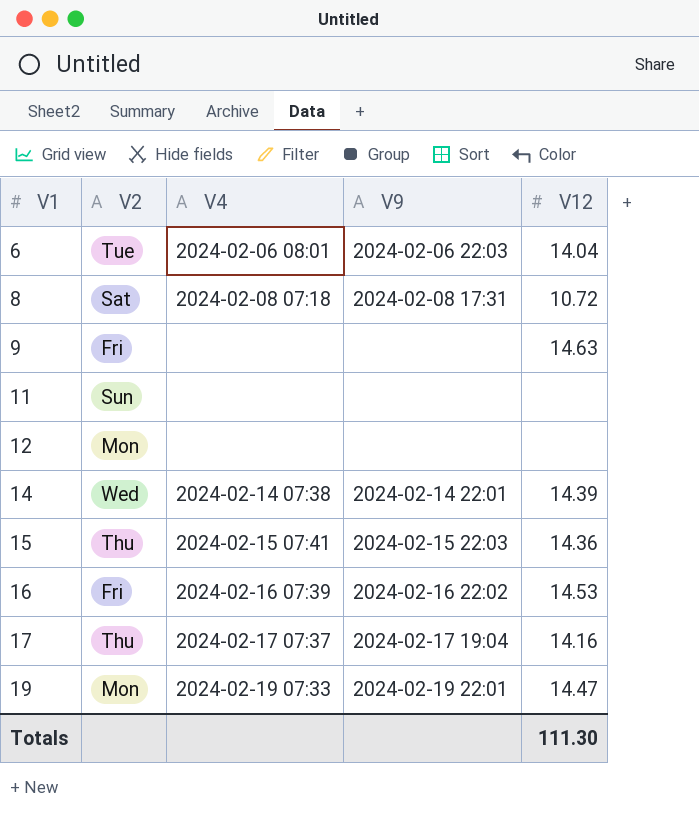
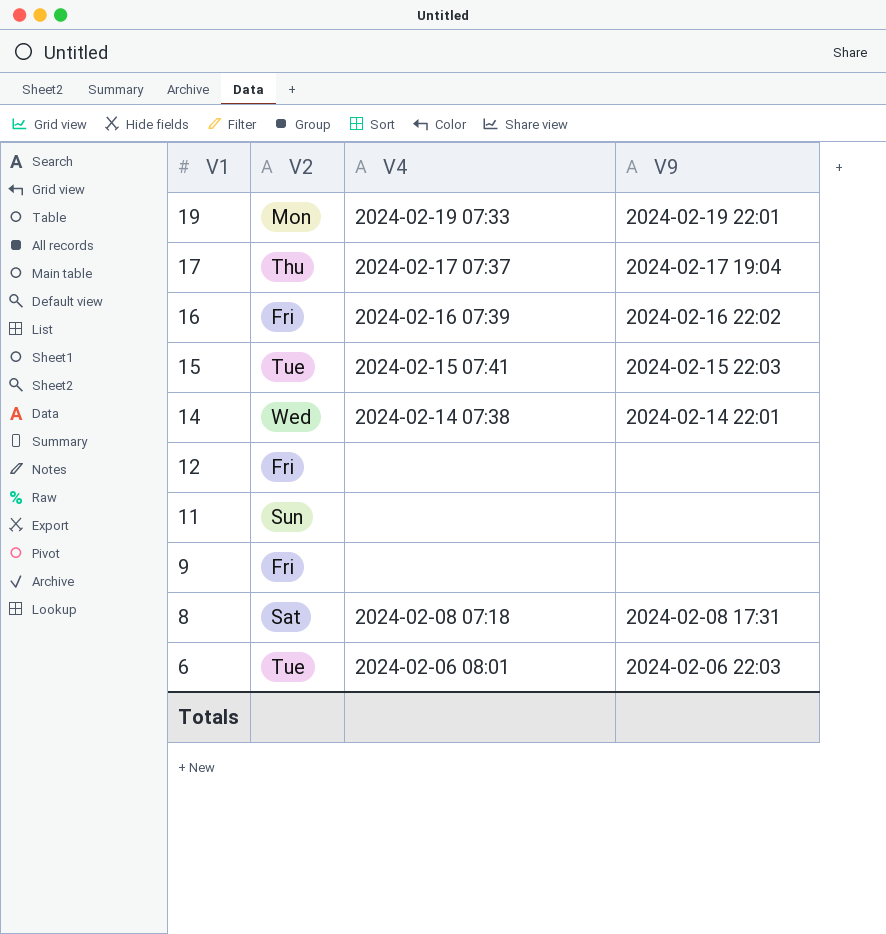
row order: V1 ascending -> V1 descending
column V12 | position: 5 -> none
15 | V2: Thu -> Tue
12 | V2: Mon -> Fri

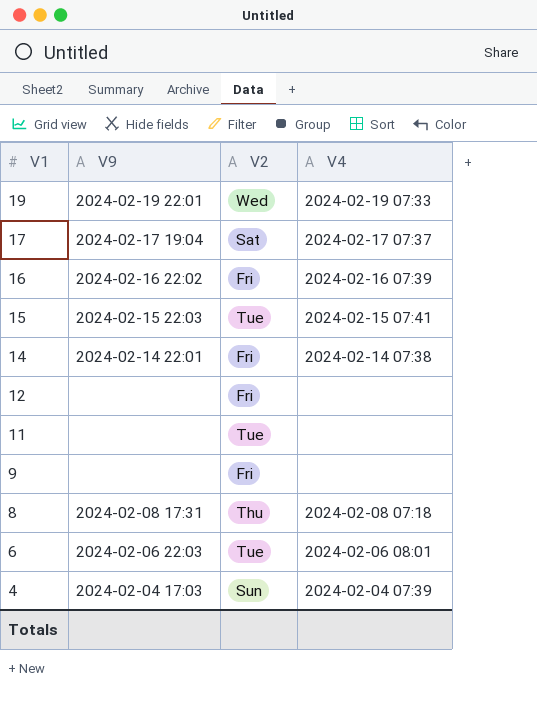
column V9 | position: 4 -> 2
19 | V2: Mon -> Wed
17 | V2: Thu -> Sat
14 | V2: Wed -> Fri
11 | V2: Sun -> Tue
8 | V2: Sat -> Thu
row 4: none -> 2024-02-04 17:03 | Sun | 2024-02-04 07:39

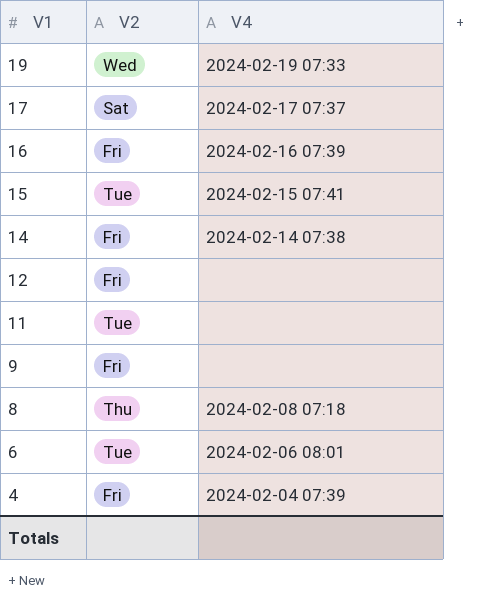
column V9 | position: 2 -> none
4 | V2: Sun -> Fri

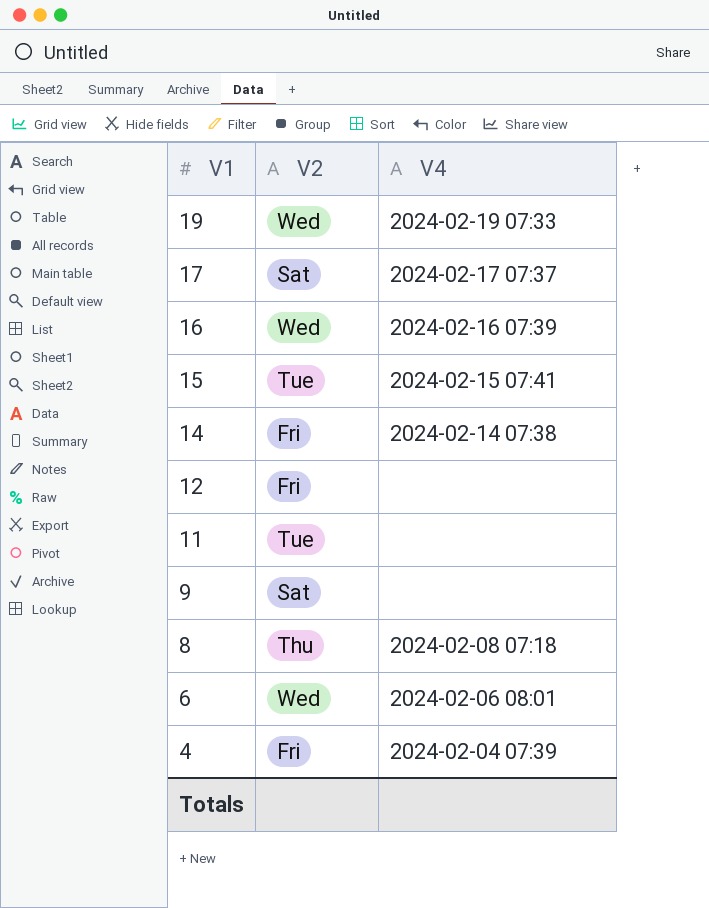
16 | V2: Fri -> Wed
9 | V2: Fri -> Sat
6 | V2: Tue -> Wed

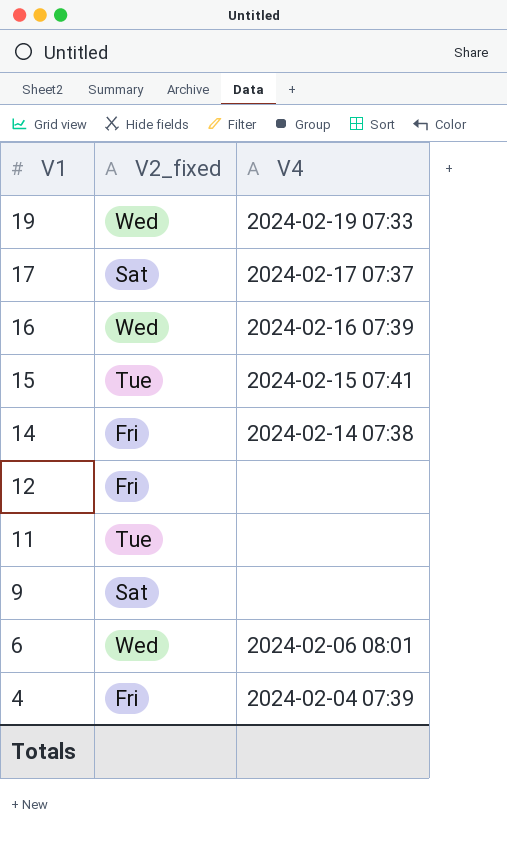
column name: V2 -> V2_fixed
row 8: Thu | 2024-02-08 07:18 -> none

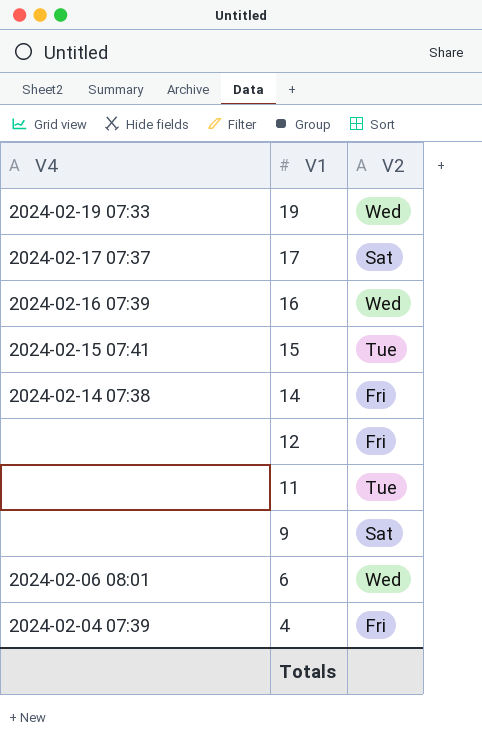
column V4 | position: 3 -> 1
column name: V2_fixed -> V2

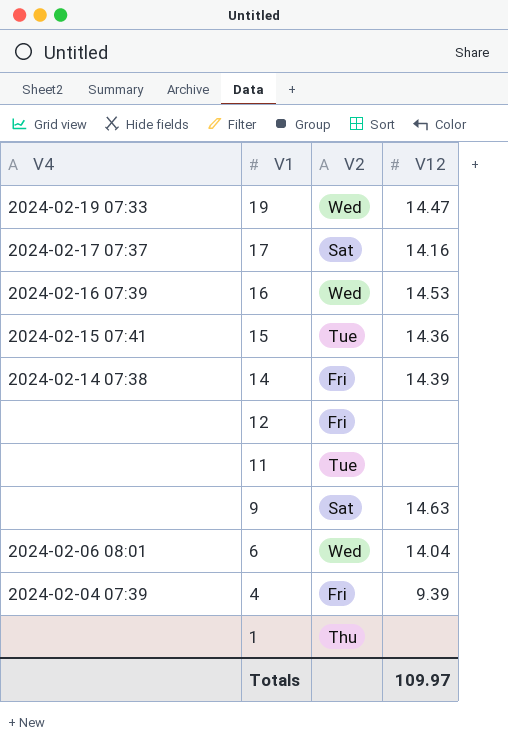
column V12 | position: none -> 4
row 1: none -> none | Thu | none

